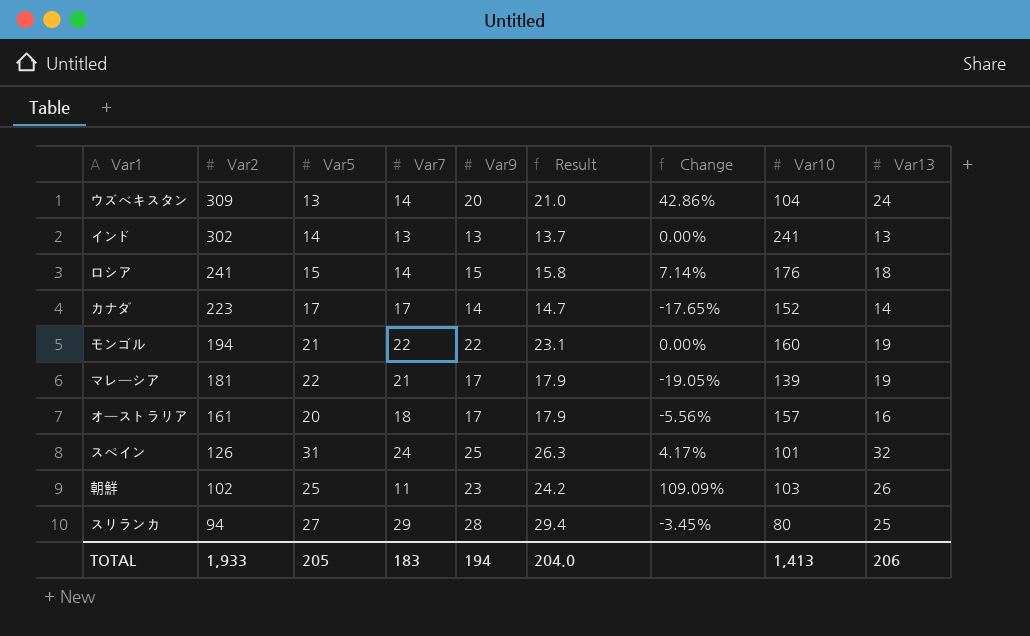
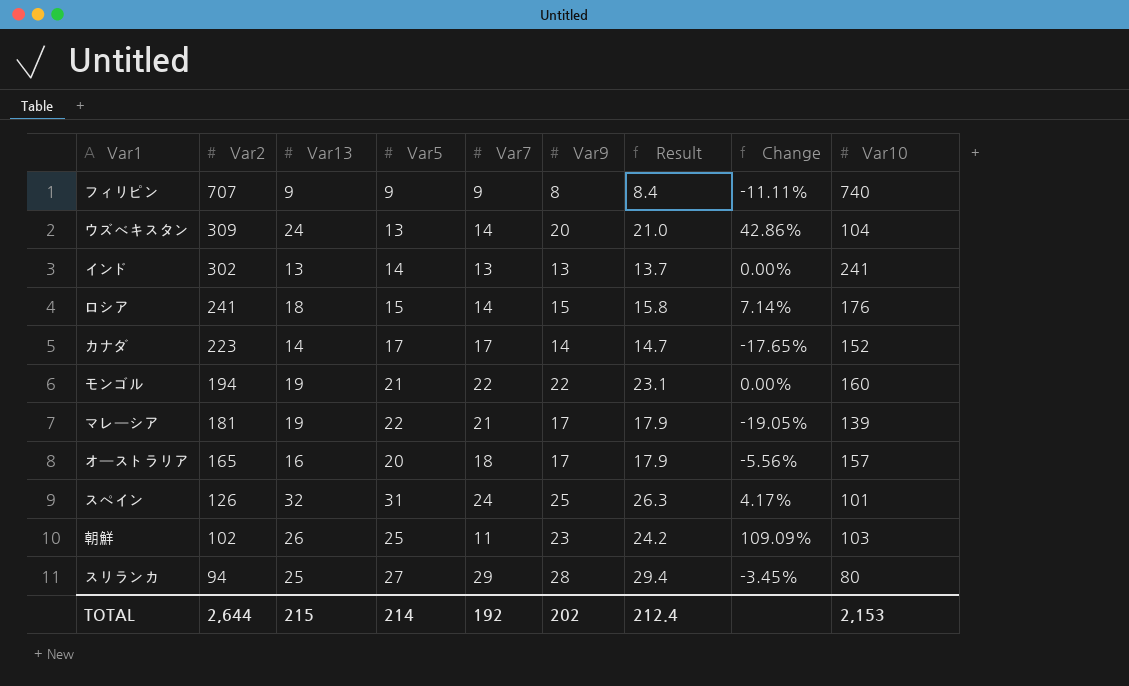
column Var13 | position: 9 -> 3
row フィリピン: none -> 707 | 9 | 9 | 9 | 8 | 8.4 | -11.11% | 740
オーストラリア | Var2: 161 -> 165
TOTAL | Var2: 1,933 -> 2,644
TOTAL | Var13: 206 -> 215
TOTAL | Var5: 205 -> 214
TOTAL | Var7: 183 -> 192
TOTAL | Var9: 194 -> 202
TOTAL | Result: 204.0 -> 212.4
TOTAL | Var10: 1,413 -> 2,153

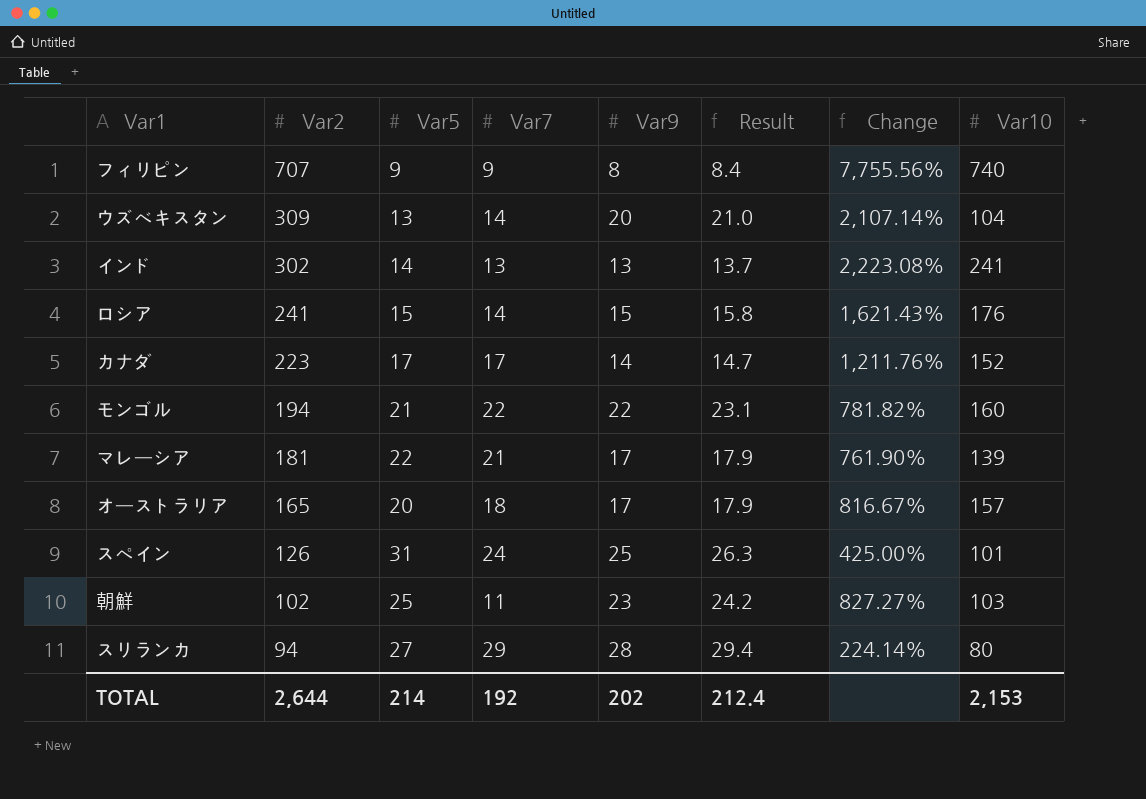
column Var13 | position: 3 -> none
column Change | formula: ([Var9] - [Var7]) / [Var7] -> ([Var2] - [Var7]) / [Var7]

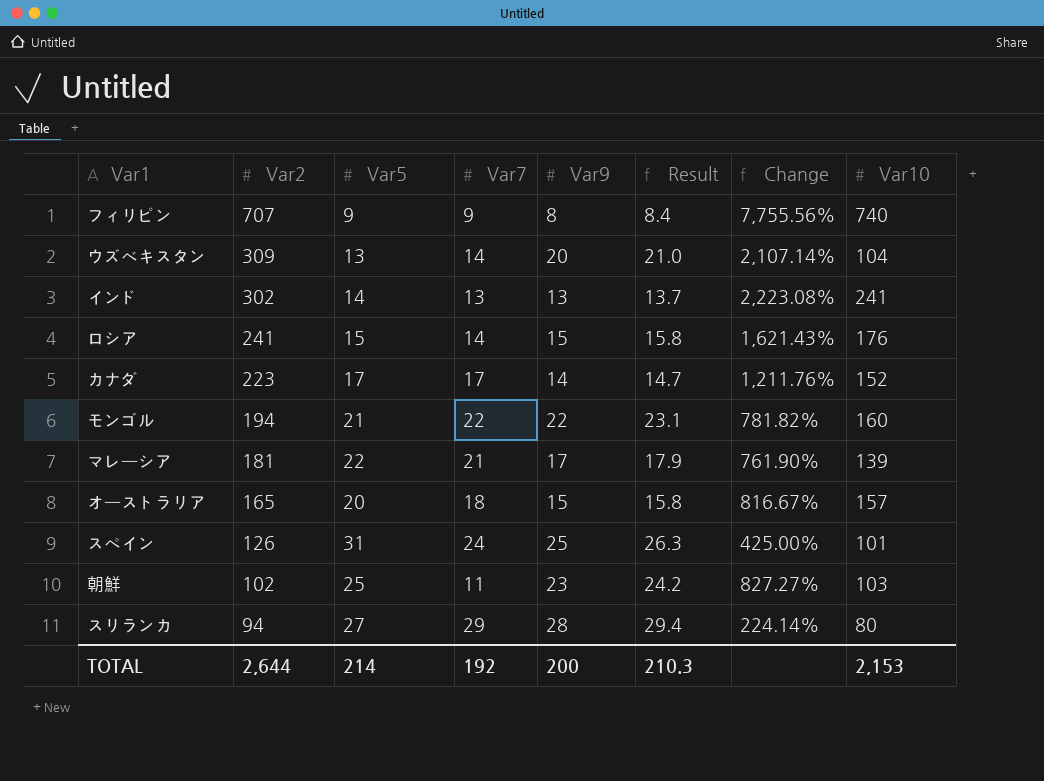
オーストラリア | Var9: 17 -> 15
オーストラリア | Result: 17.9 -> 15.8
TOTAL | Var9: 202 -> 200
TOTAL | Result: 212.4 -> 210.3

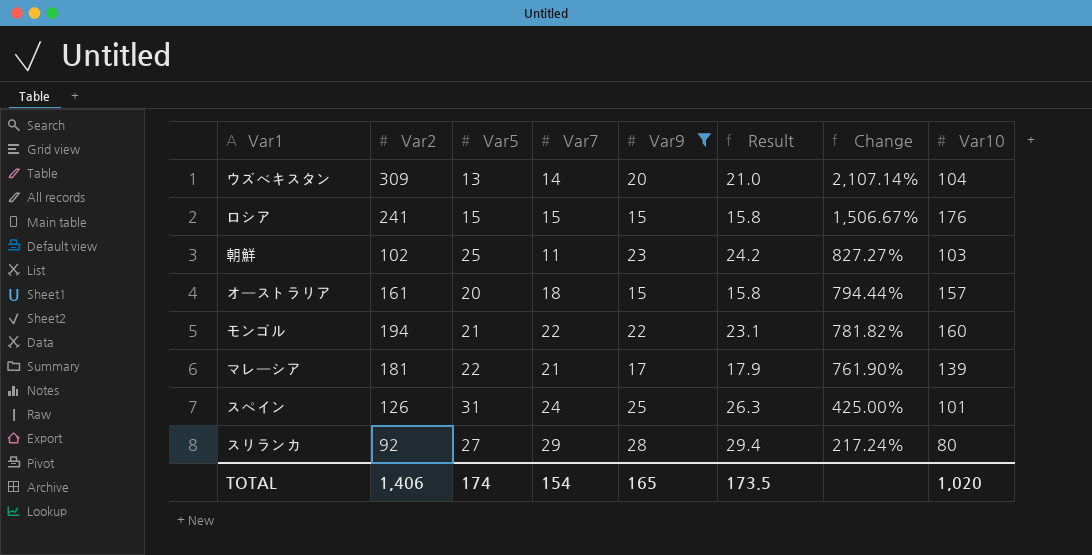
filter: none -> Var9 >= 15
row order: Var2 descending -> Change descending
ロシア | Var7: 14 -> 15
ロシア | Change: 1,621.43% -> 1,506.67%
オーストラリア | Var2: 165 -> 161
オーストラリア | Change: 816.67% -> 794.44%
スリランカ | Var2: 94 -> 92
スリランカ | Change: 224.14% -> 217.24%
TOTAL | Var2: 2,644 -> 1,406
TOTAL | Var5: 214 -> 174
TOTAL | Var7: 192 -> 154
TOTAL | Var9: 200 -> 165
TOTAL | Result: 210.3 -> 173.5
TOTAL | Var10: 2,153 -> 1,020

